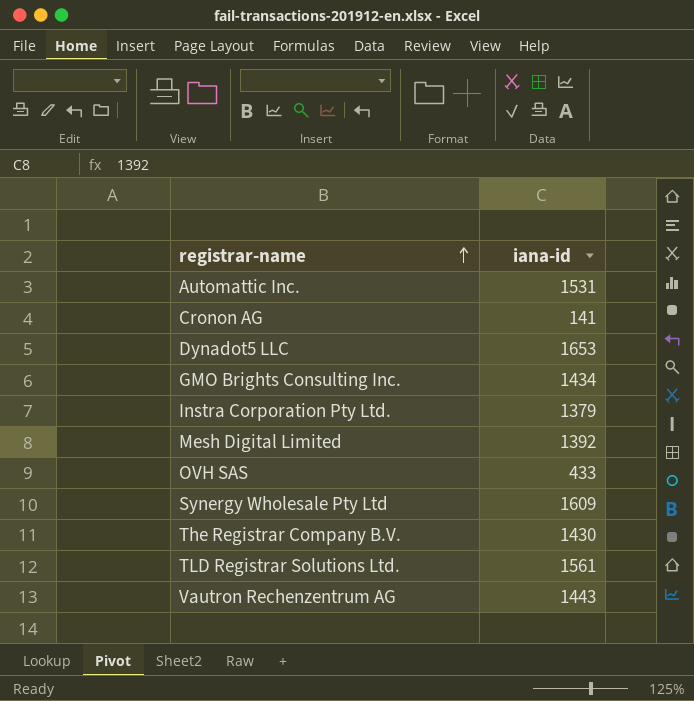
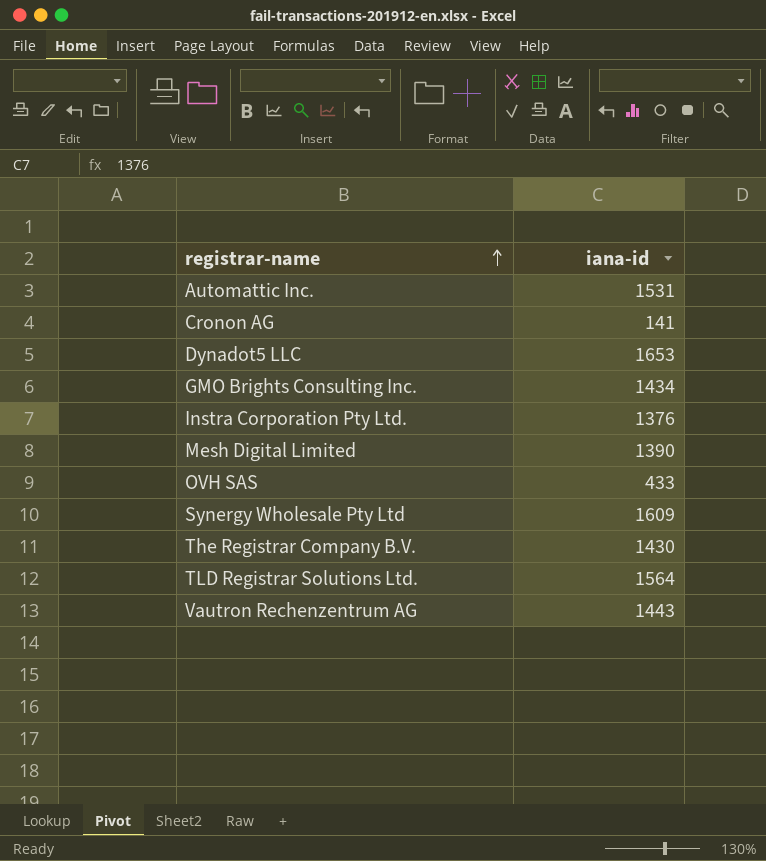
Instra Corporation Pty Ltd. | iana-id: 1379 -> 1376
Mesh Digital Limited | iana-id: 1392 -> 1390
TLD Registrar Solutions Ltd. | iana-id: 1561 -> 1564

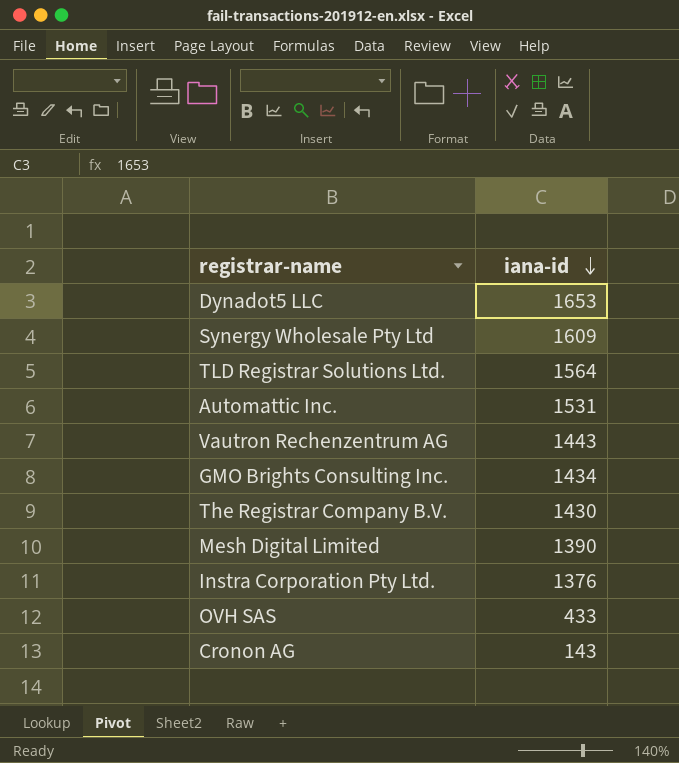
row order: registrar-name ascending -> iana-id descending
Cronon AG | iana-id: 141 -> 143

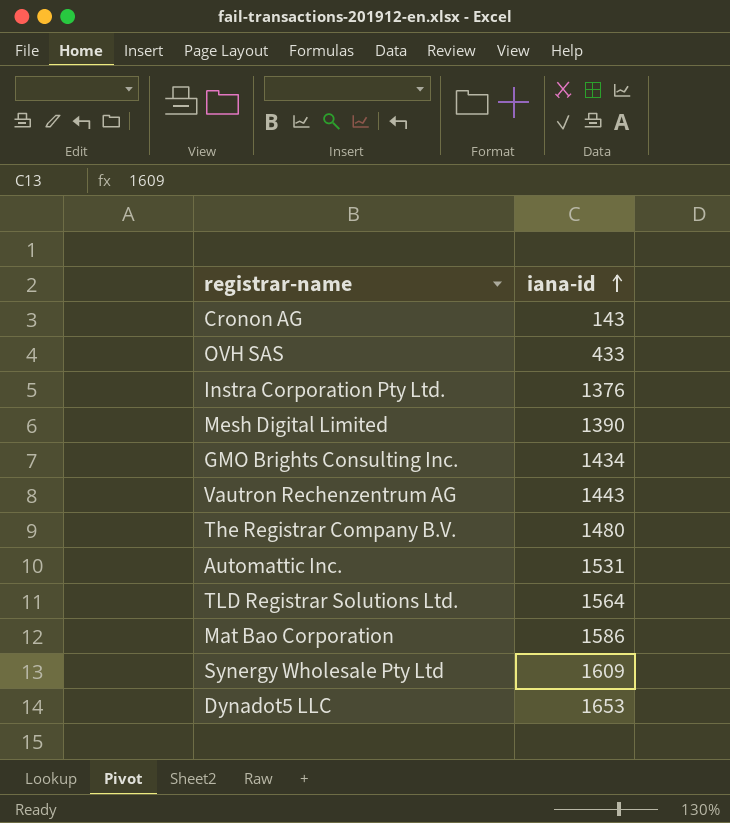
row order: iana-id descending -> iana-id ascending
The Registrar Company B.V. | iana-id: 1430 -> 1480
row Mat Bao Corporation: none -> 1586

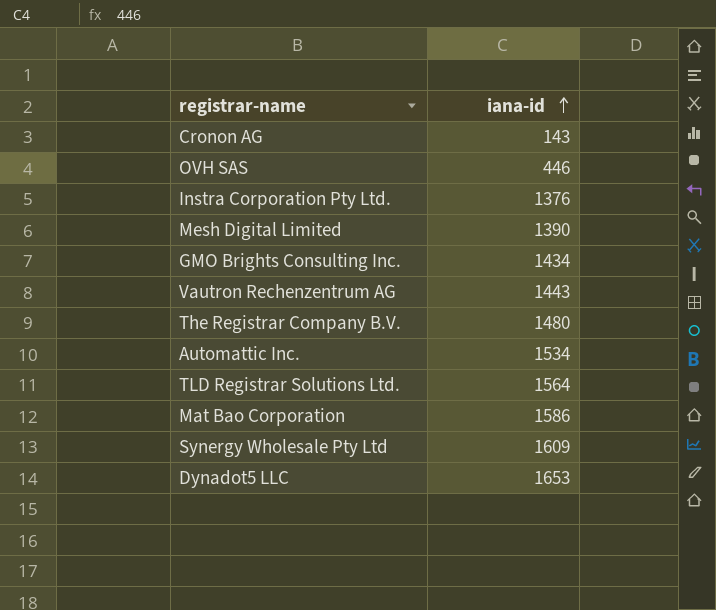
OVH SAS | iana-id: 433 -> 446
Automattic Inc. | iana-id: 1531 -> 1534

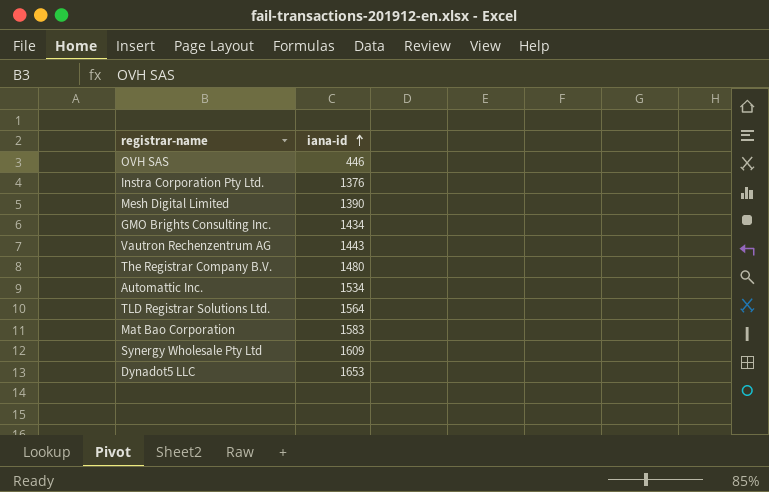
row Cronon AG: 143 -> none
Mat Bao Corporation | iana-id: 1586 -> 1583

